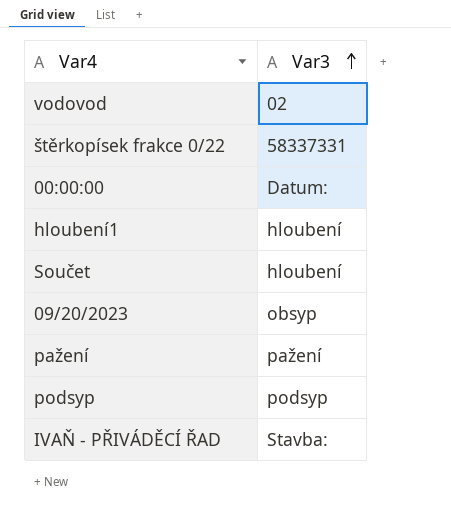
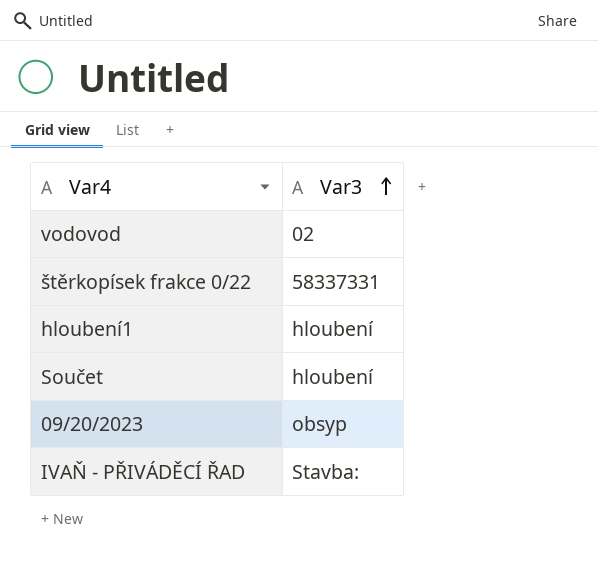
row 00:00:00: Datum: -> none
row pažení: pažení -> none
row podsyp: podsyp -> none

